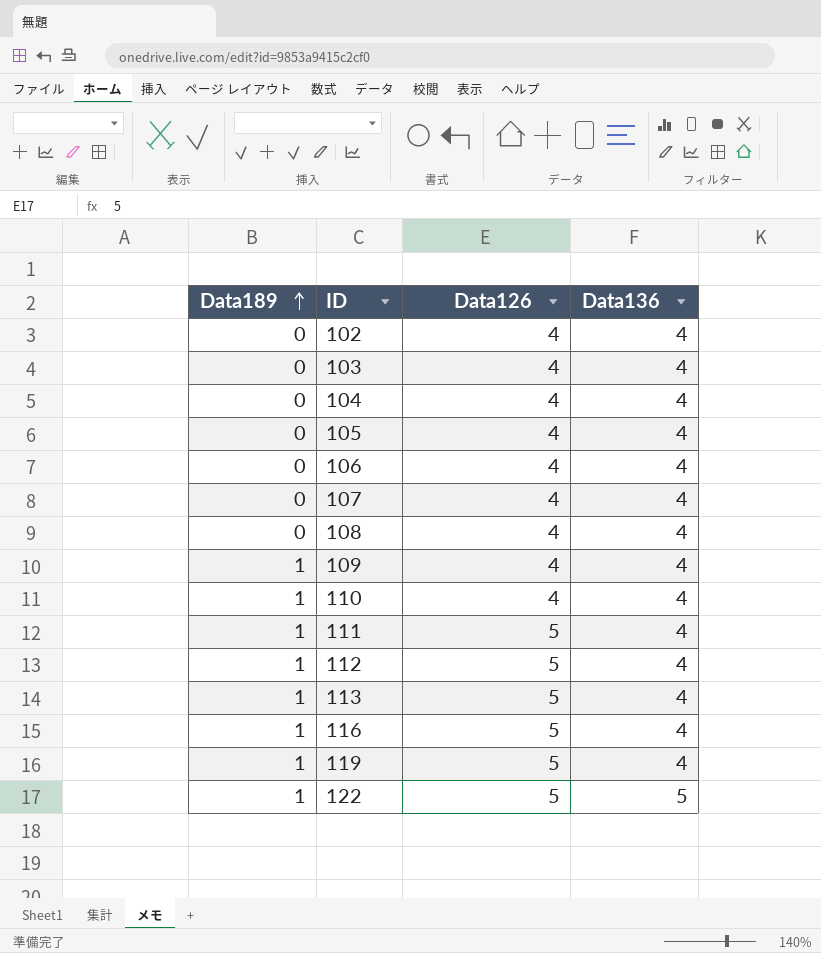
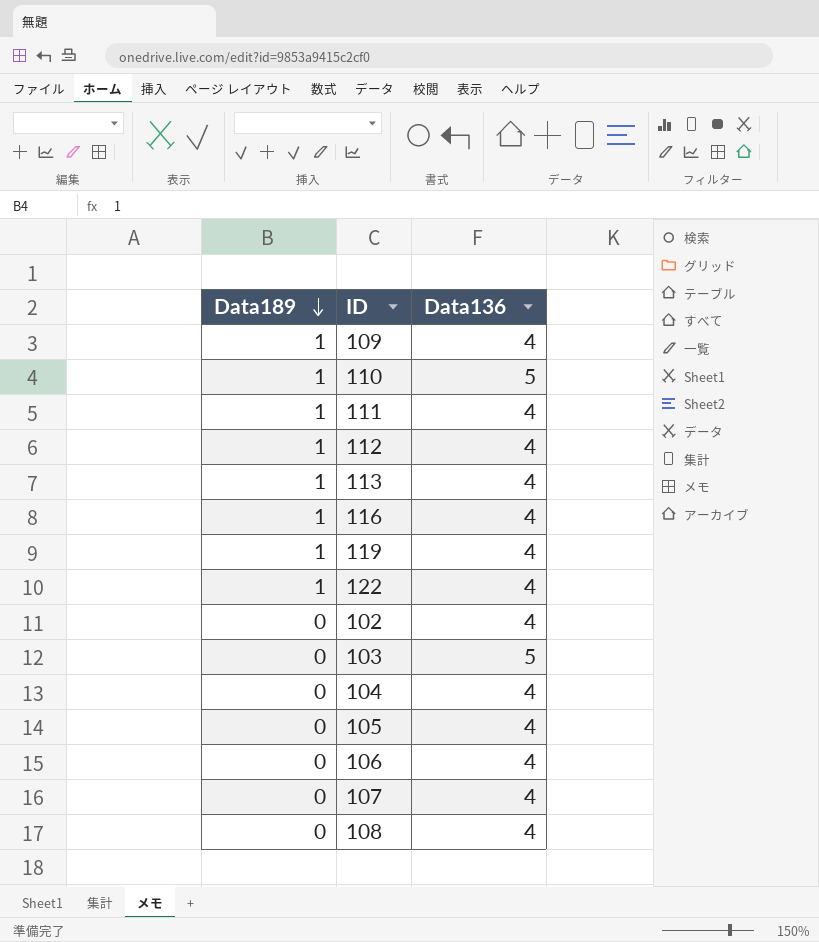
row order: Data189 ascending -> Data189 descending
column Data126 | position: 3 -> none
110 | Data136: 4 -> 5
122 | Data136: 5 -> 4
103 | Data136: 4 -> 5

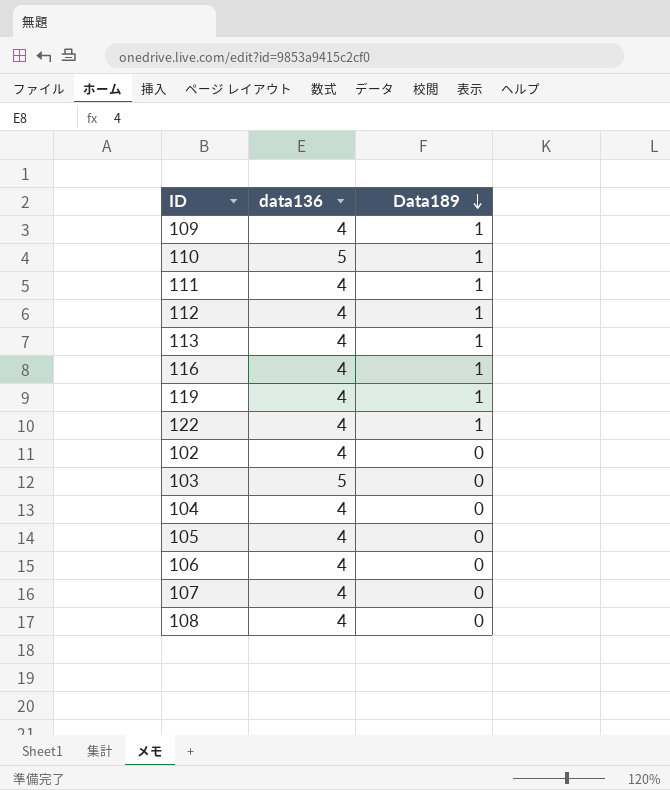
column name: Data136 -> data136
column Data189 | position: 1 -> 3

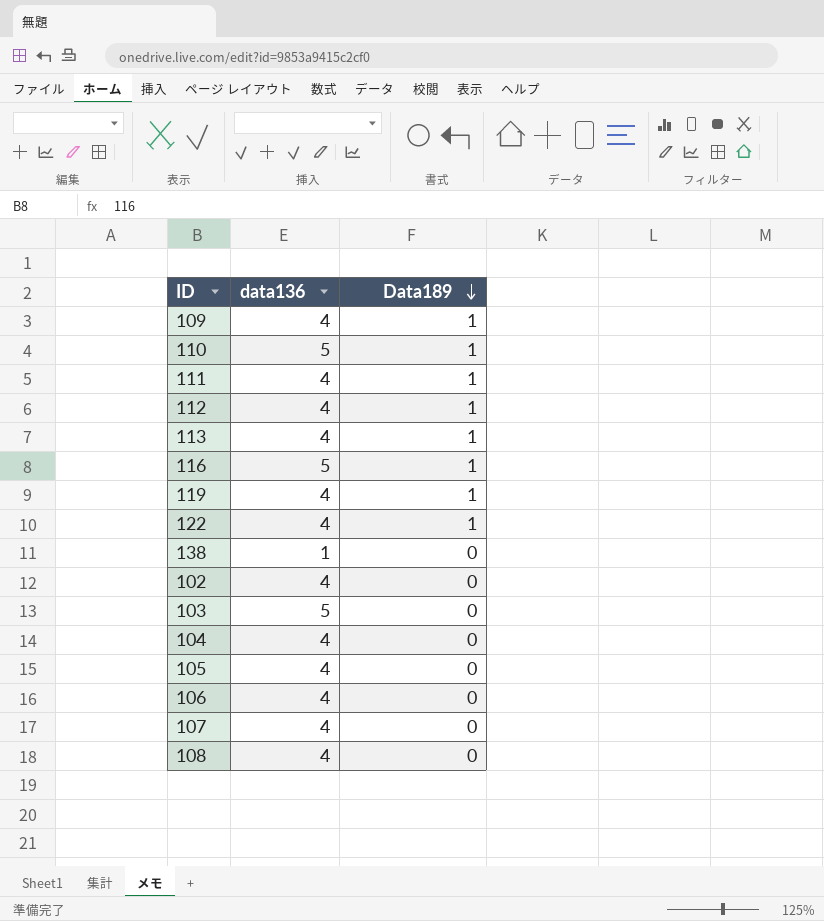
116 | data136: 4 -> 5
row 138: none -> 1 | 0

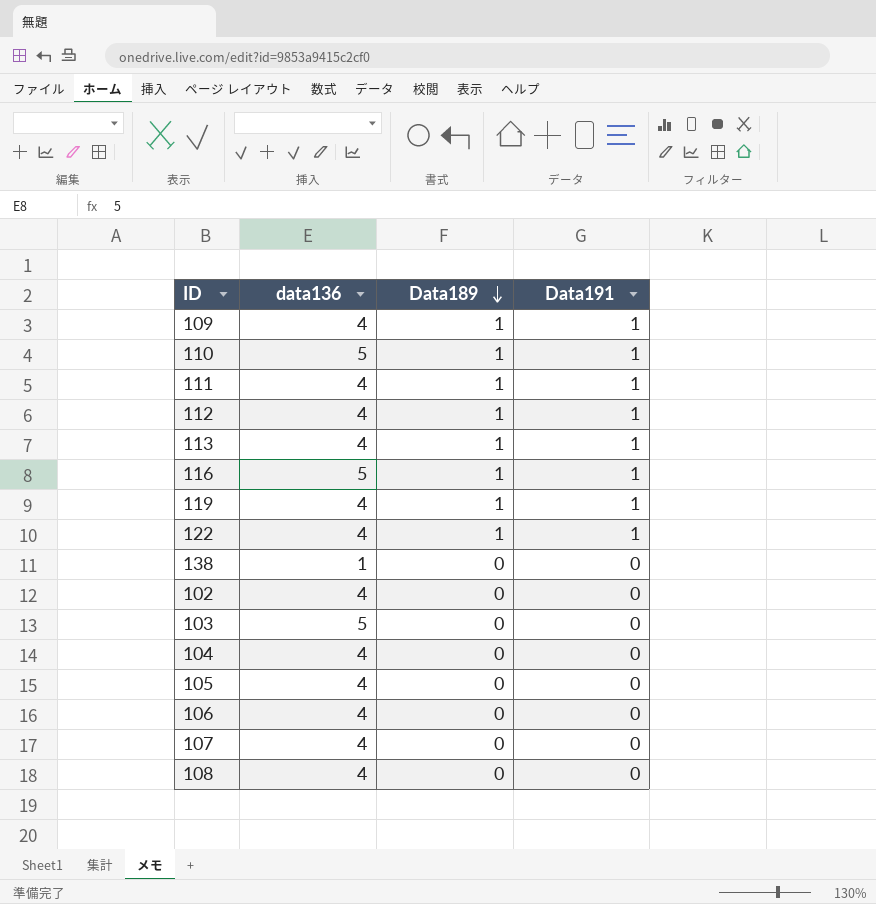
column Data191 | position: none -> 4

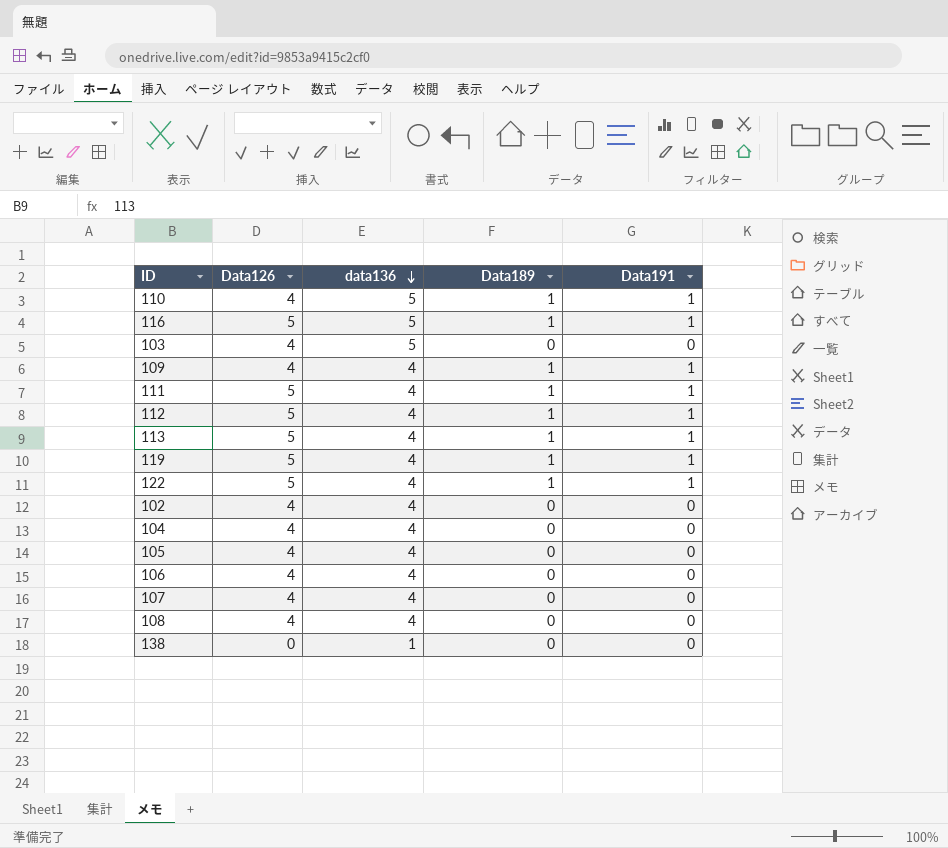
row order: Data189 descending -> data136 descending
column Data126 | position: none -> 2

